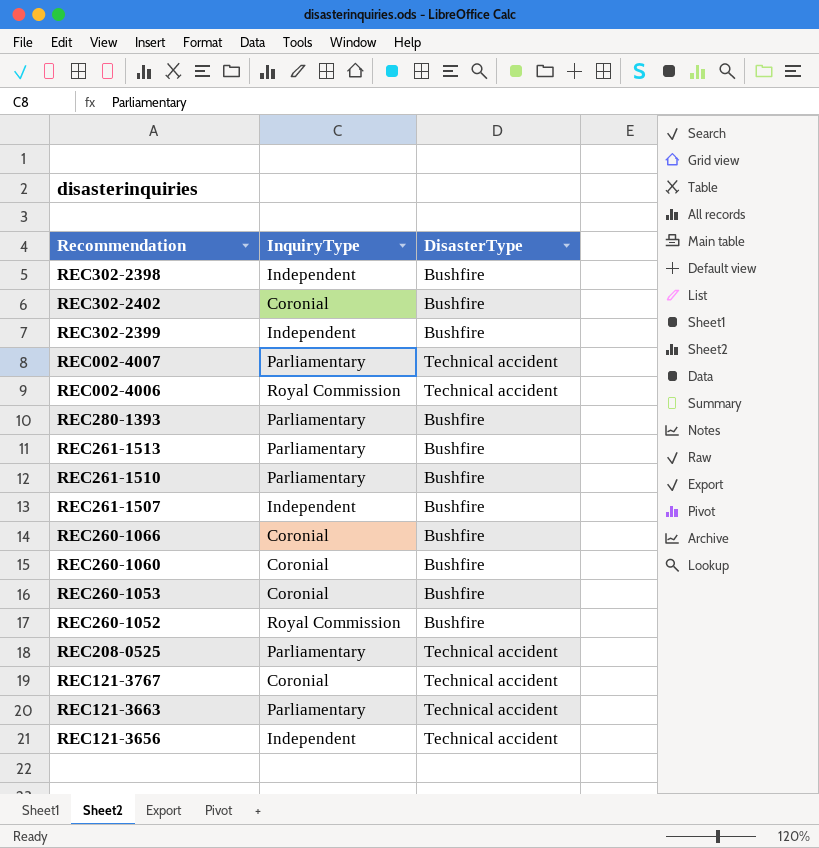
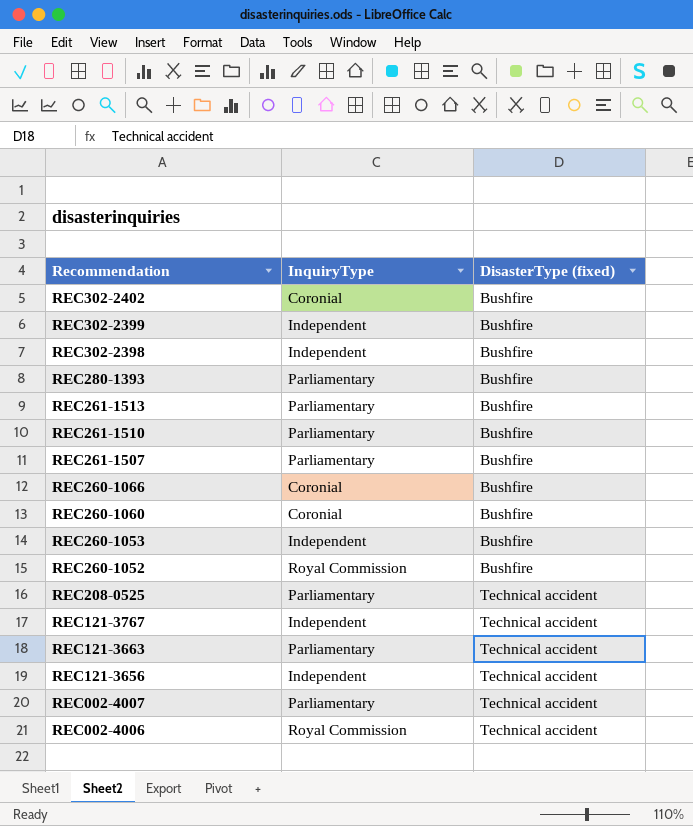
row order: none -> Recommendation descending
column name: DisasterType -> DisasterType (fixed)
REC261-1507 | InquiryType: Independent -> Parliamentary
REC260-1053 | InquiryType: Coronial -> Independent
REC121-3767 | InquiryType: Coronial -> Independent

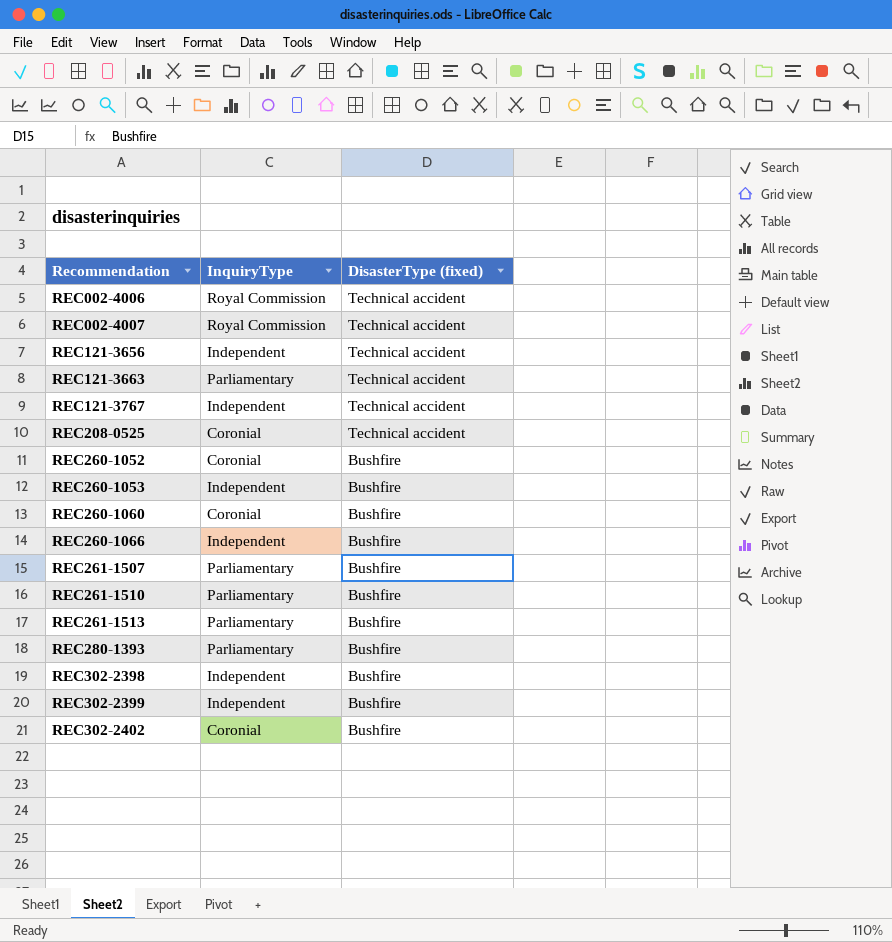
row order: Recommendation descending -> Recommendation ascending
REC002-4007 | InquiryType: Parliamentary -> Royal Commission
REC208-0525 | InquiryType: Parliamentary -> Coronial
REC260-1052 | InquiryType: Royal Commission -> Coronial
REC260-1066 | InquiryType: Coronial -> Independent

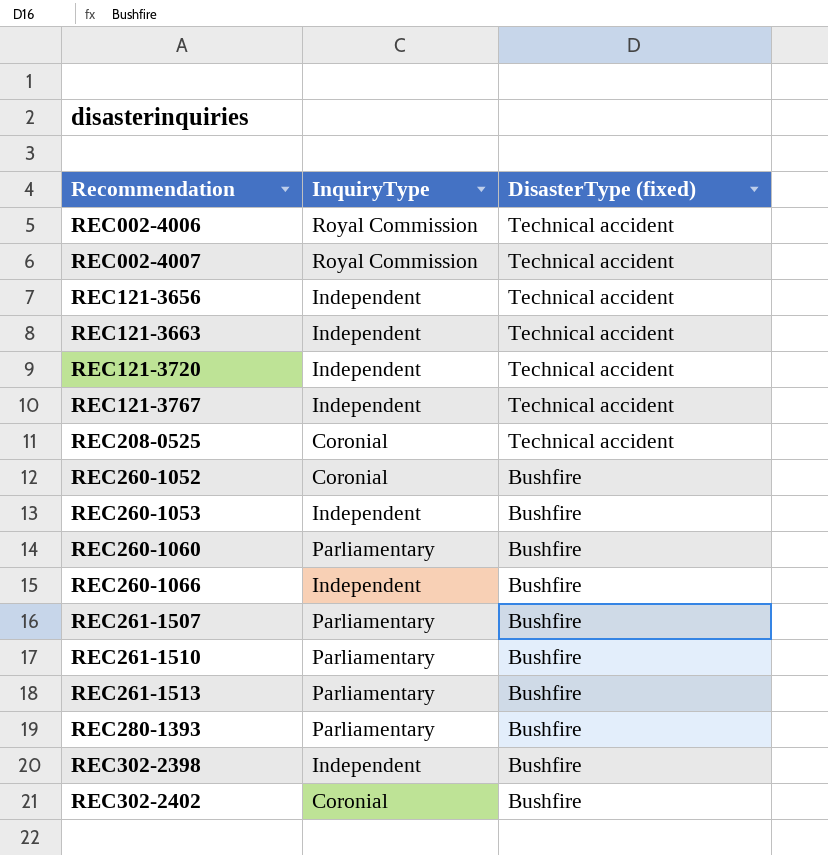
row REC302-2399: Independent | Bushfire -> none
REC121-3663 | InquiryType: Parliamentary -> Independent
row REC121-3720: none -> Independent | Technical accident
REC260-1060 | InquiryType: Coronial -> Parliamentary

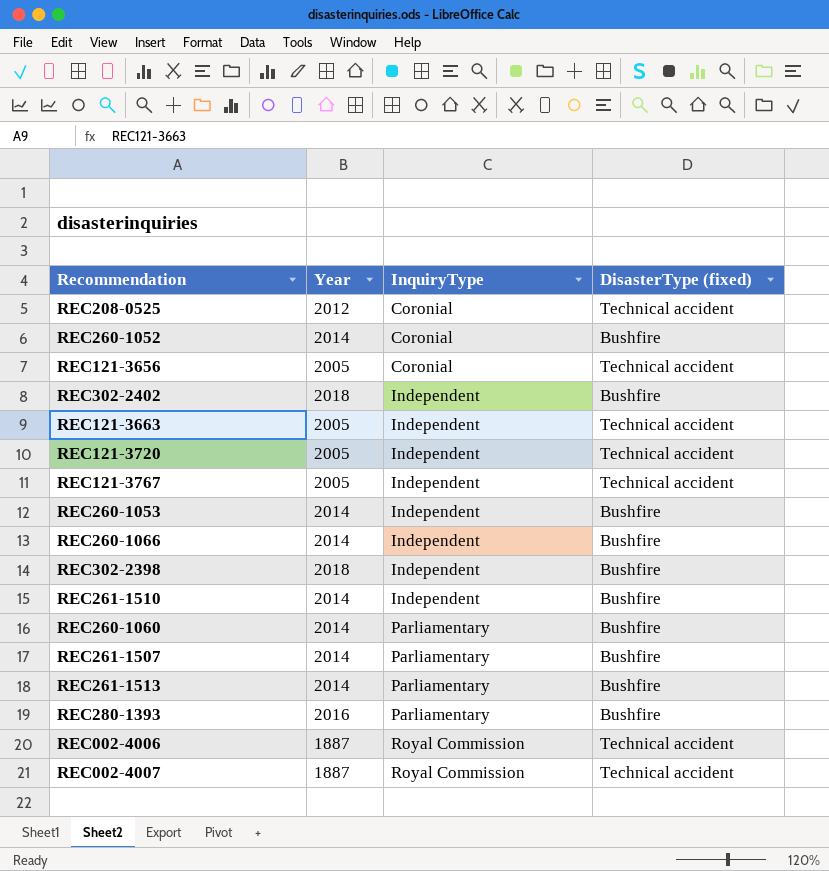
row order: Recommendation ascending -> InquiryType ascending
column Year | position: none -> 2
REC121-3656 | InquiryType: Independent -> Coronial
REC302-2402 | InquiryType: Coronial -> Independent
REC261-1510 | InquiryType: Parliamentary -> Independent

